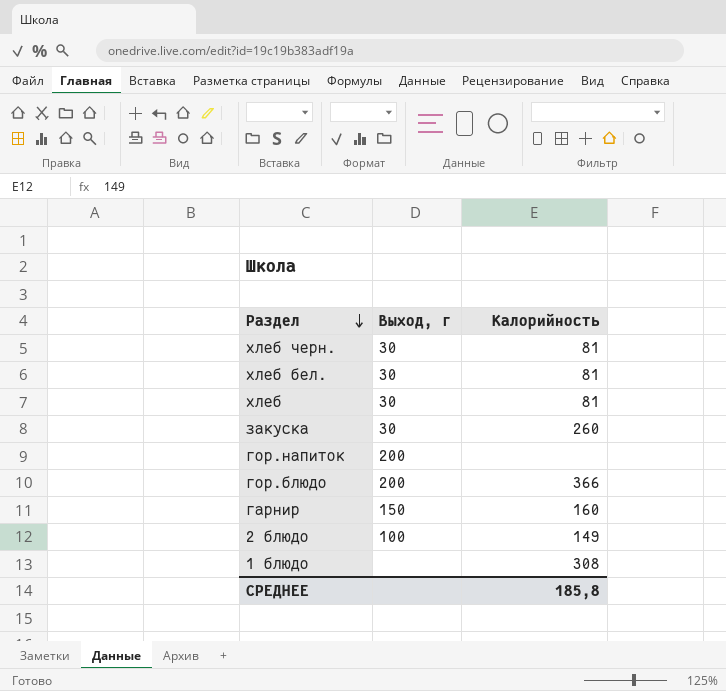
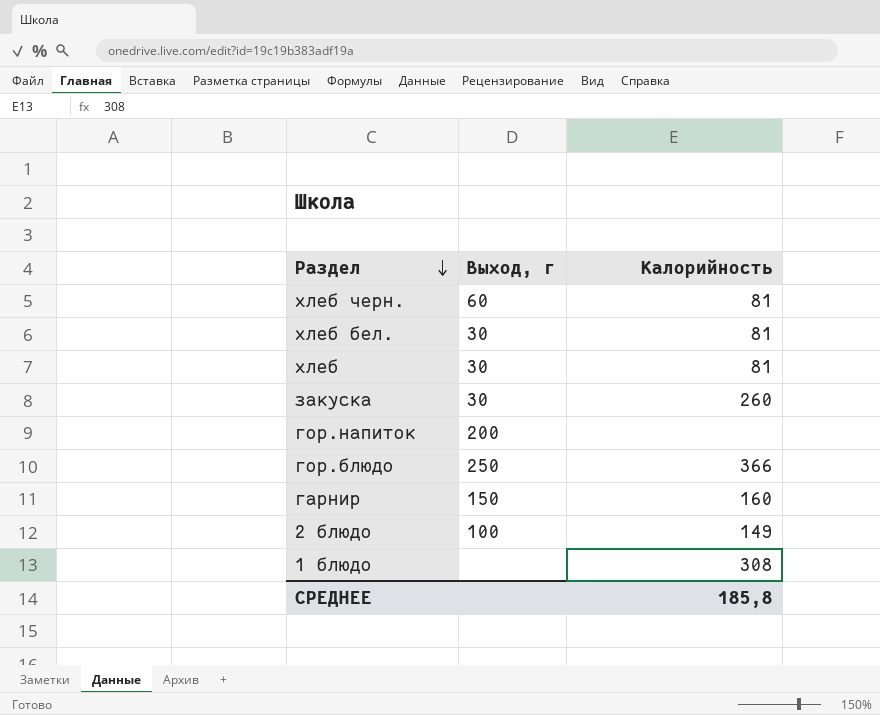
хлеб черн. | Выход, г: 30 -> 60
гор.блюдо | Выход, г: 200 -> 250

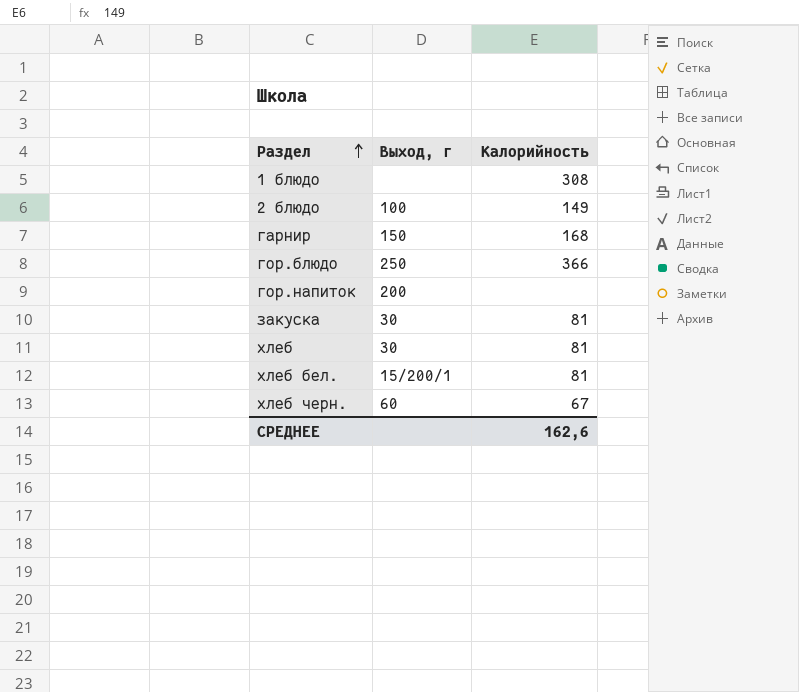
row order: Раздел descending -> Раздел ascending
гарнир | Калорийность: 160 -> 168
закуска | Калорийность: 260 -> 81
хлеб бел. | Выход, г: 30 -> 15/200/1
хлеб черн. | Калорийность: 81 -> 67
СРЕДНЕЕ | Калорийность: 185,8 -> 162,6

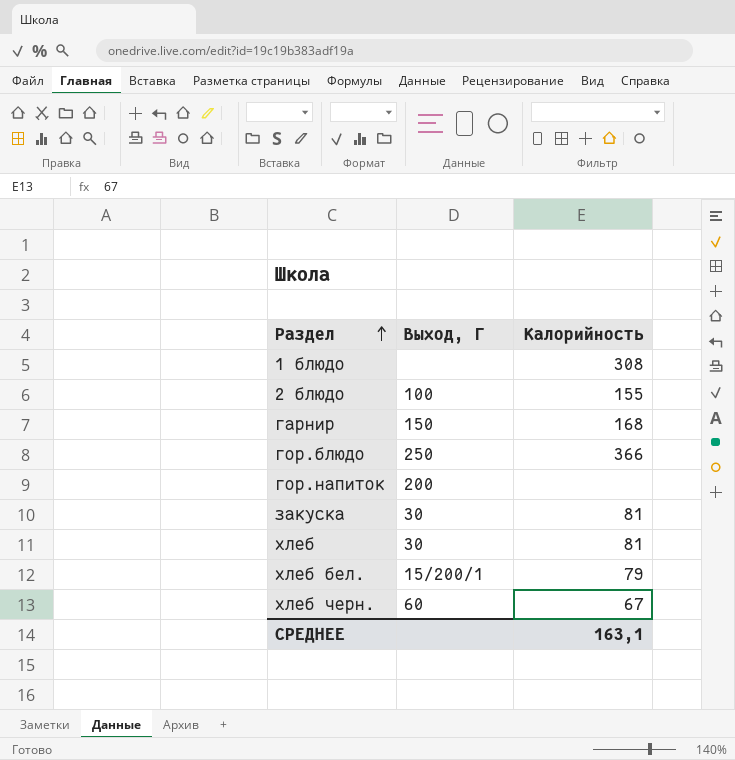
column name: Выход, г -> Выход, Г
2 блюдо | Калорийность: 149 -> 155
хлеб бел. | Калорийность: 81 -> 79
СРЕДНЕЕ | Калорийность: 162,6 -> 163,1

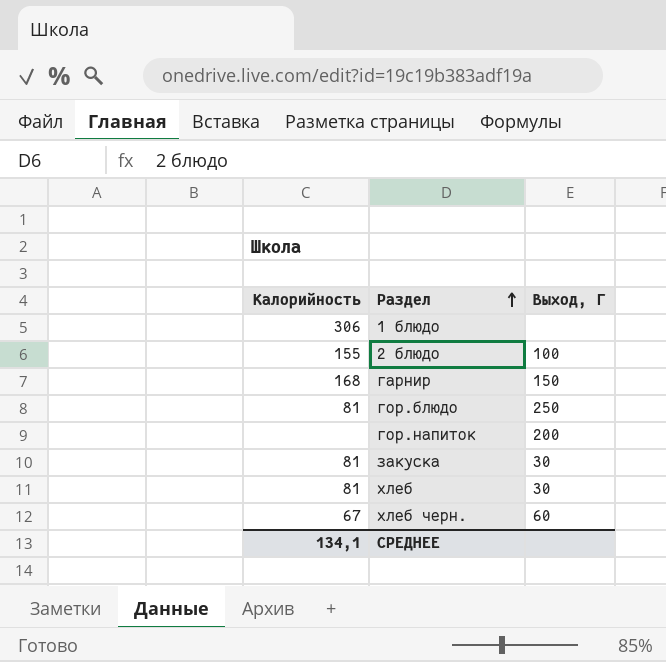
column Калорийность | position: 3 -> 1
row хлеб бел.: 15/200/1 | 79 -> none
1 блюдо | Калорийность: 308 -> 306
гор.блюдо | Калорийность: 366 -> 81
СРЕДНЕЕ | Калорийность: 163,1 -> 134,1

